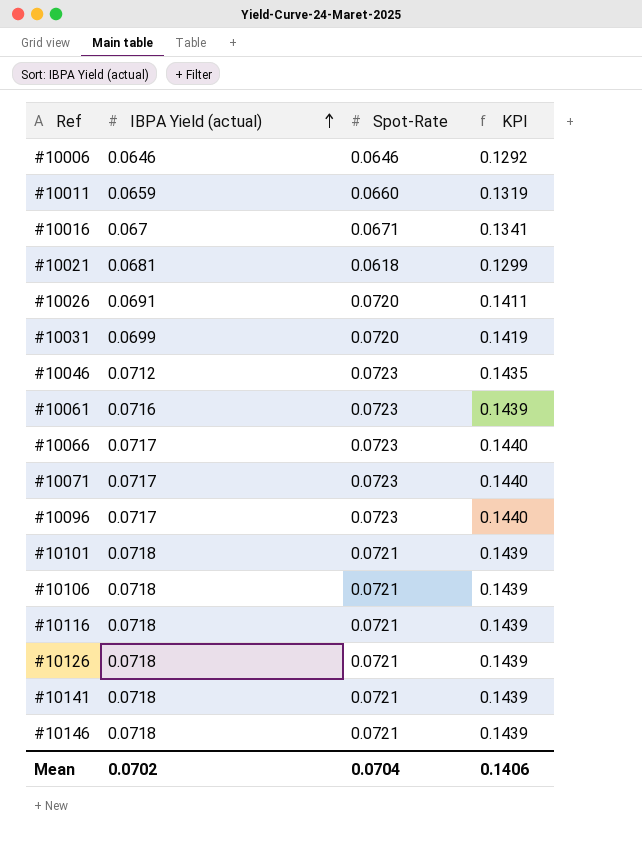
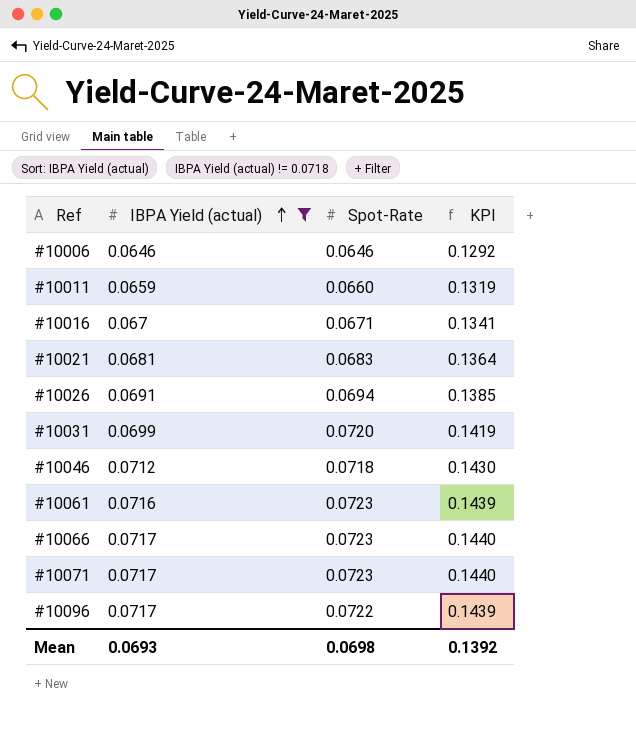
filter: none -> IBPA Yield (actual) != 0.0718
#10021 | Spot-Rate: 0.0618 -> 0.0683
#10021 | KPI: 0.1299 -> 0.1364
#10026 | Spot-Rate: 0.0720 -> 0.0694
#10026 | KPI: 0.1411 -> 0.1385
#10046 | Spot-Rate: 0.0723 -> 0.0718
#10046 | KPI: 0.1435 -> 0.1430
#10096 | Spot-Rate: 0.0723 -> 0.0722
#10096 | KPI: 0.1440 -> 0.1439
Mean | IBPA Yield (actual): 0.0702 -> 0.0693
Mean | Spot-Rate: 0.0704 -> 0.0698
Mean | KPI: 0.1406 -> 0.1392

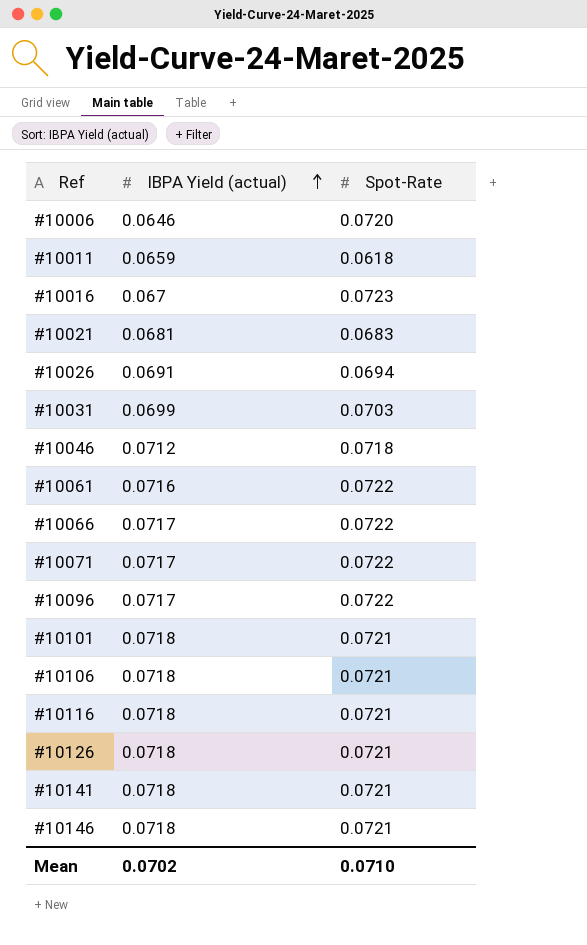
filter: IBPA Yield (actual) != 0.0718 -> none
column KPI | formula: [IBPA Yield (actual)] + [Spot-Rate] -> none
#10006 | Spot-Rate: 0.0646 -> 0.0720
#10011 | Spot-Rate: 0.0660 -> 0.0618
#10016 | Spot-Rate: 0.0671 -> 0.0723
#10031 | Spot-Rate: 0.0720 -> 0.0703
#10061 | Spot-Rate: 0.0723 -> 0.0722
#10066 | Spot-Rate: 0.0723 -> 0.0722
#10071 | Spot-Rate: 0.0723 -> 0.0722
Mean | IBPA Yield (actual): 0.0693 -> 0.0702
Mean | Spot-Rate: 0.0698 -> 0.0710

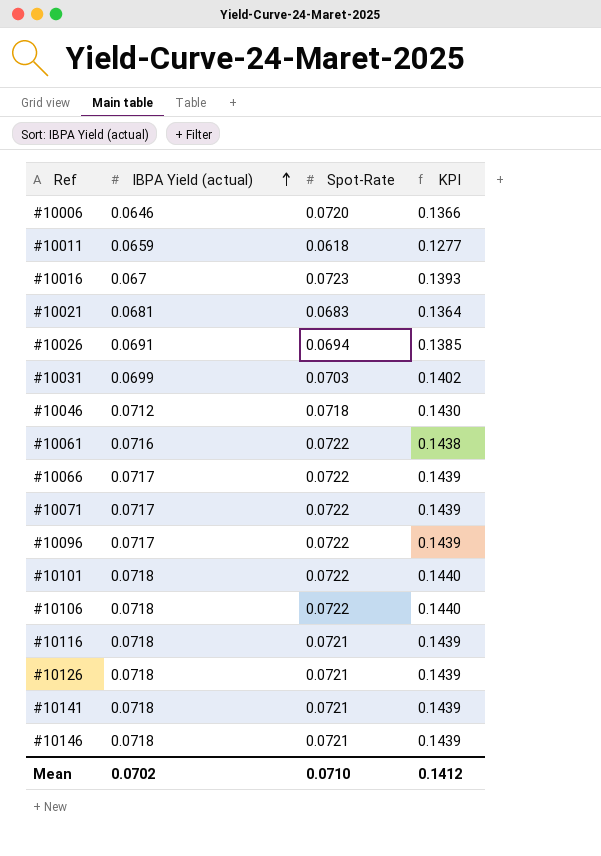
column KPI | formula: none -> [IBPA Yield (actual)] + [Spot-Rate]
#10101 | Spot-Rate: 0.0721 -> 0.0722
#10106 | Spot-Rate: 0.0721 -> 0.0722

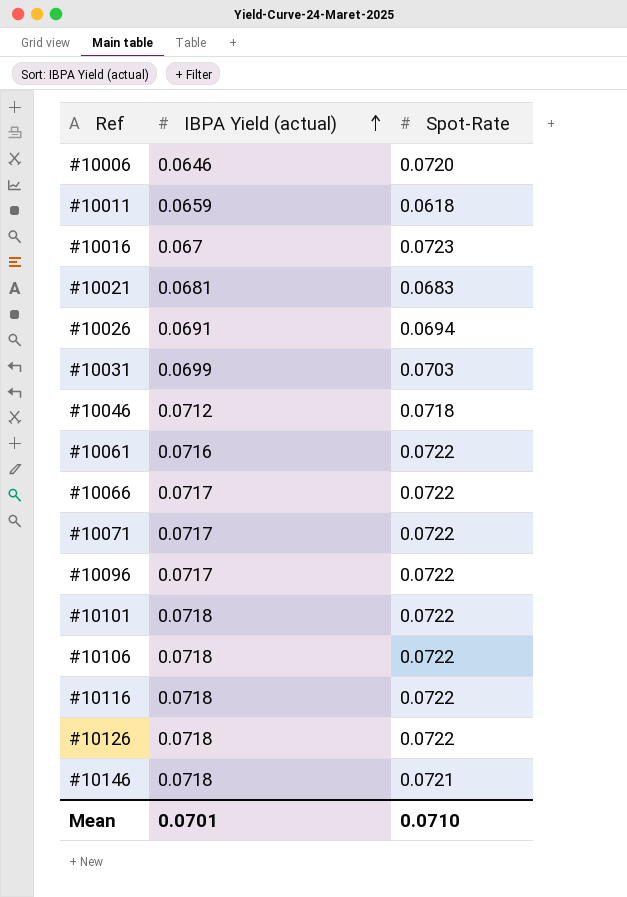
column KPI | formula: [IBPA Yield (actual)] + [Spot-Rate] -> none
row #10141: 0.0718 | 0.0721 | 0.1439 -> none
#10116 | Spot-Rate: 0.0721 -> 0.0722
#10126 | Spot-Rate: 0.0721 -> 0.0722
Mean | IBPA Yield (actual): 0.0702 -> 0.0701

